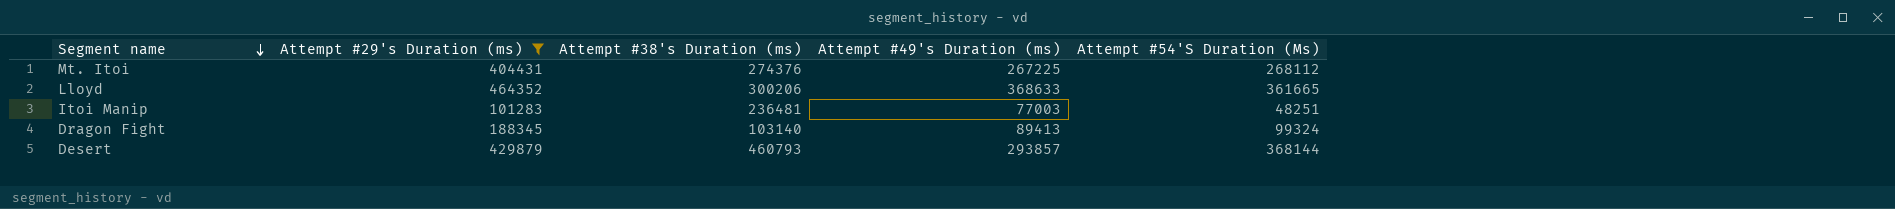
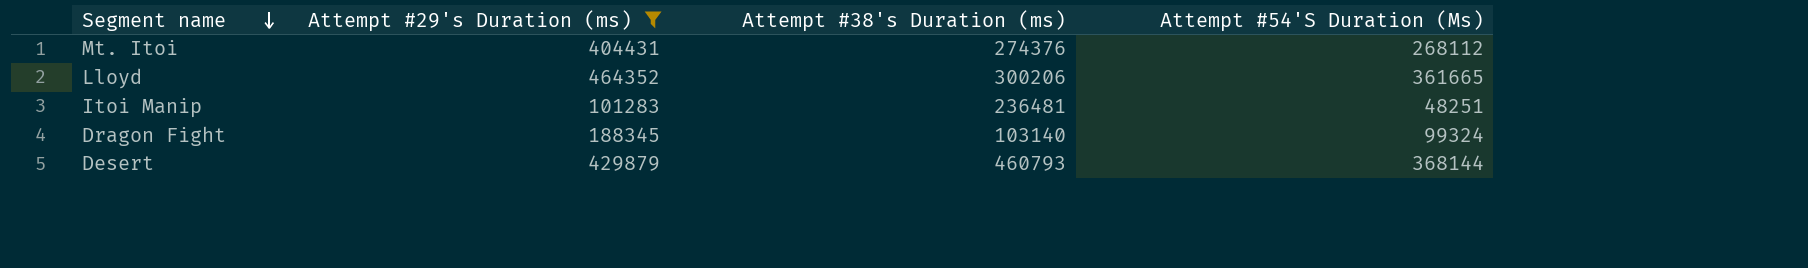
column Attempt #49's Duration (ms) | position: 4 -> none

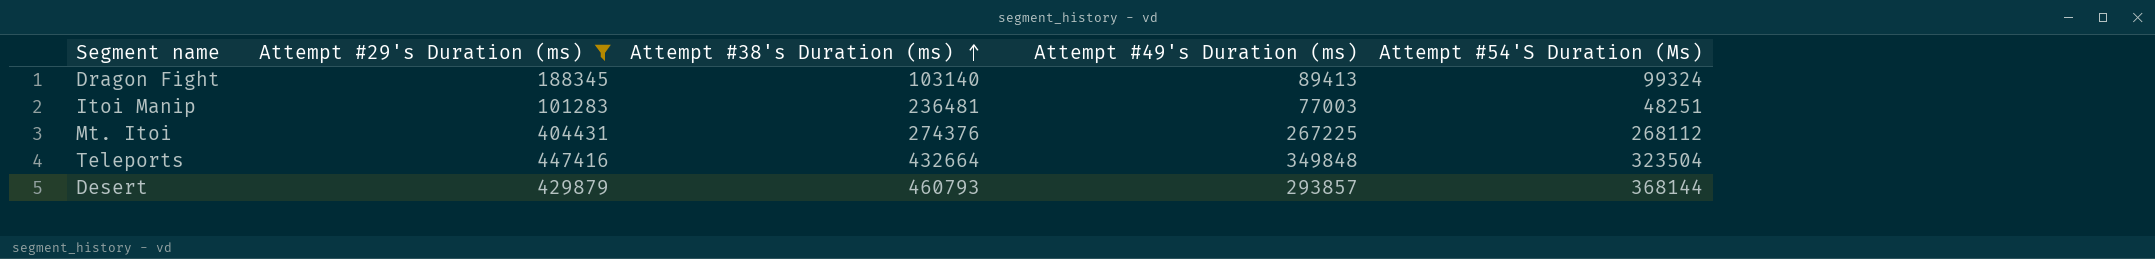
row order: Segment name descending -> Attempt #38's Duration (ms) ascending
column Attempt #49's Duration (ms) | position: none -> 4
row Lloyd: 464352 | 300206 | 361665 -> none
row Teleports: none -> 447416 | 432664 | 349848 | 323504

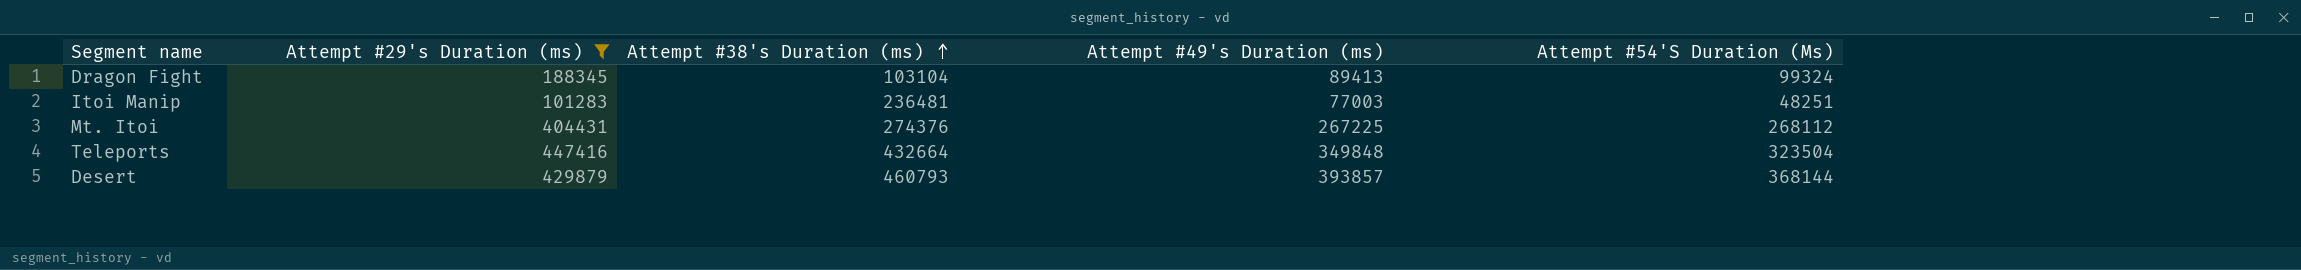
Dragon Fight | Attempt #38's Duration (ms): 103140 -> 103104
Desert | Attempt #49's Duration (ms): 293857 -> 393857

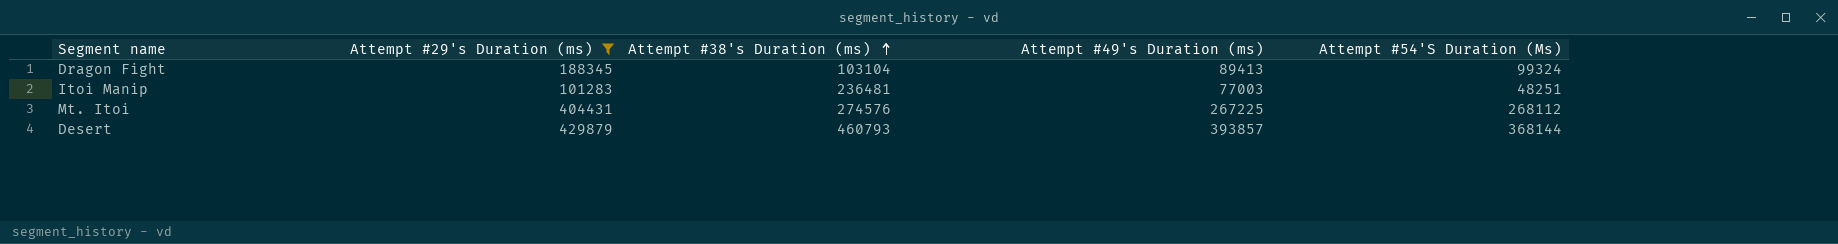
row Teleports: 447416 | 432664 | 349848 | 323504 -> none
Mt. Itoi | Attempt #38's Duration (ms): 274376 -> 274576

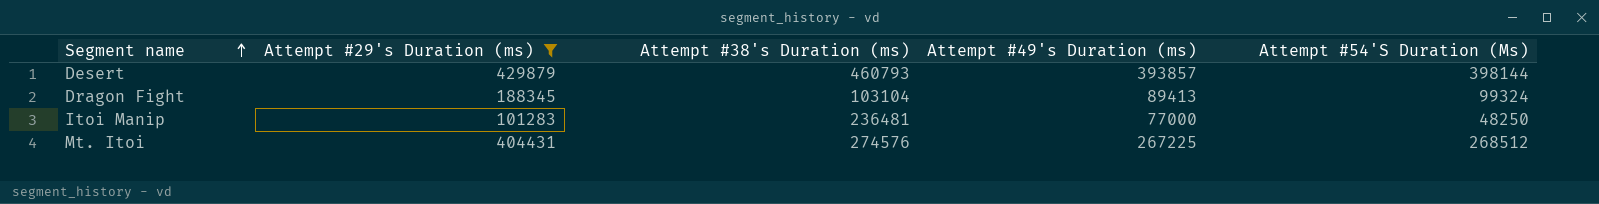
row order: Attempt #38's Duration (ms) ascending -> Segment name ascending
Desert | Attempt #54'S Duration (Ms): 368144 -> 398144
Itoi Manip | Attempt #49's Duration (ms): 77003 -> 77000
Itoi Manip | Attempt #54'S Duration (Ms): 48251 -> 48250
Mt. Itoi | Attempt #54'S Duration (Ms): 268112 -> 268512

